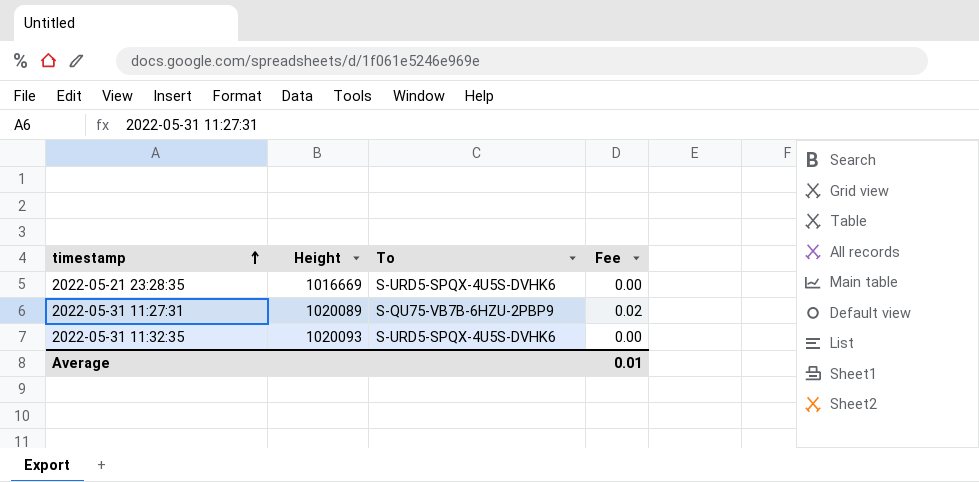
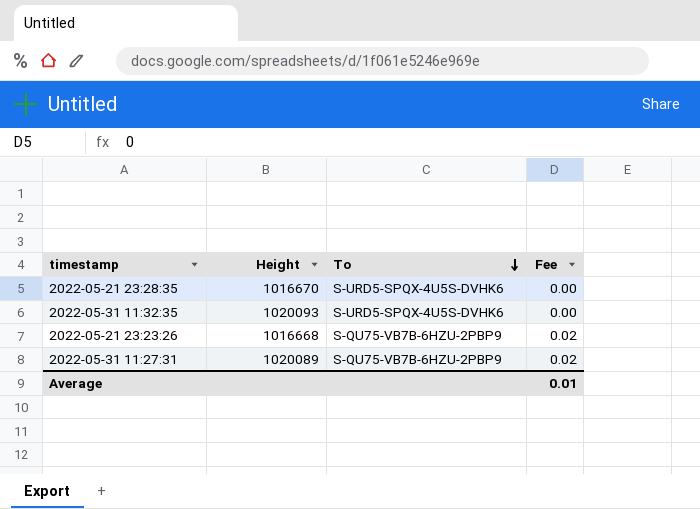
row order: timestamp ascending -> To descending
2022-05-21 23:28:35 | Height: 1016669 -> 1016670
row 2022-05-21 23:23:26: none -> 1016668 | S-QU75-VB7B-6HZU-2PBP9 | 0.02

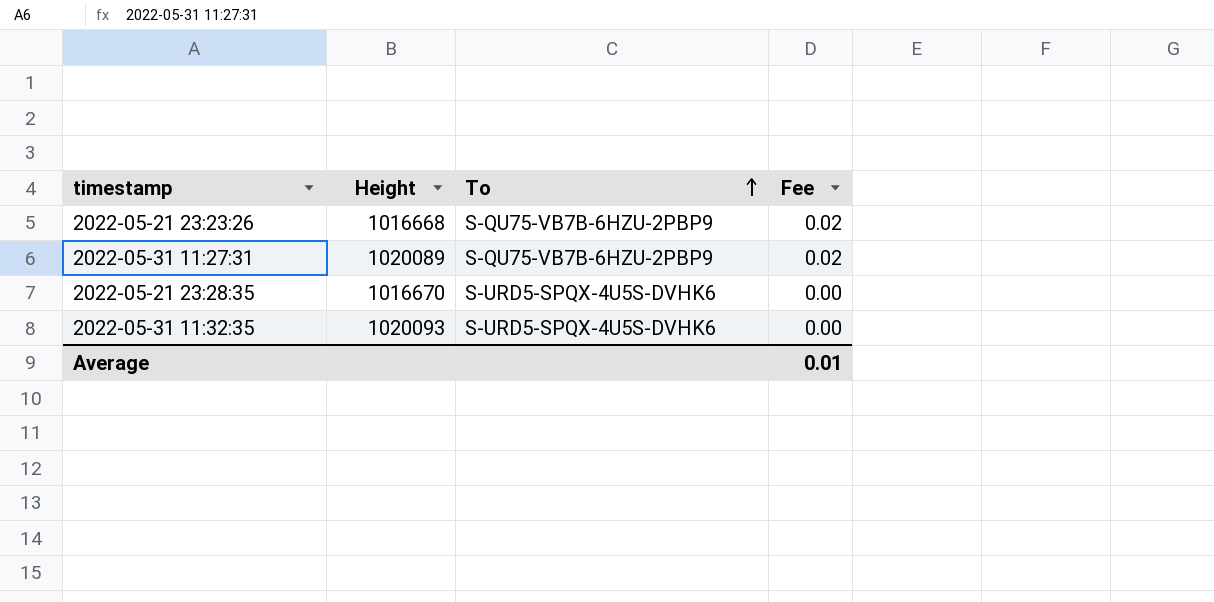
row order: To descending -> To ascending

